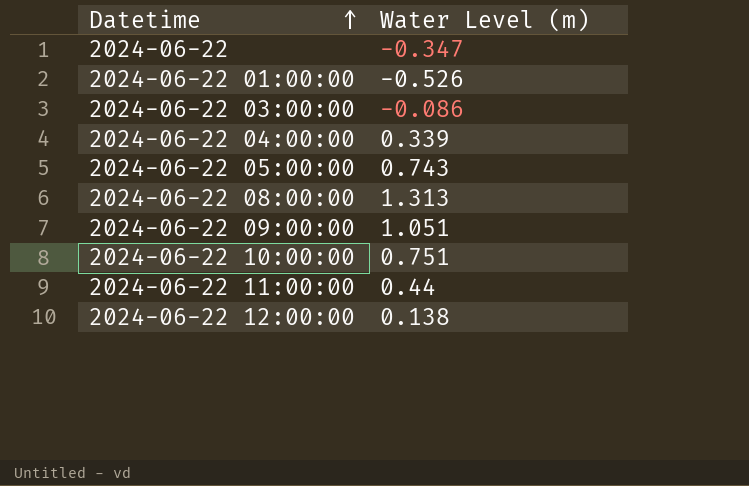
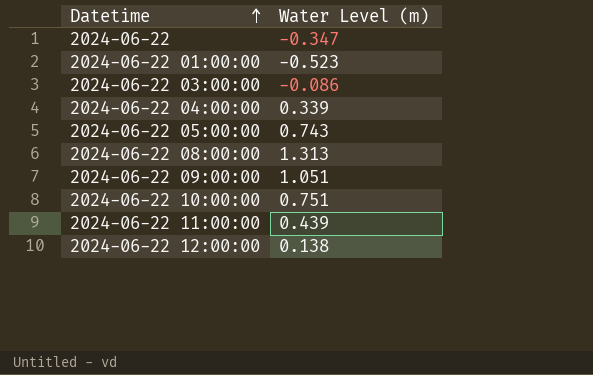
2024-06-22 01:00:00 | Water Level (m): -0.526 -> -0.523
2024-06-22 11:00:00 | Water Level (m): 0.44 -> 0.439

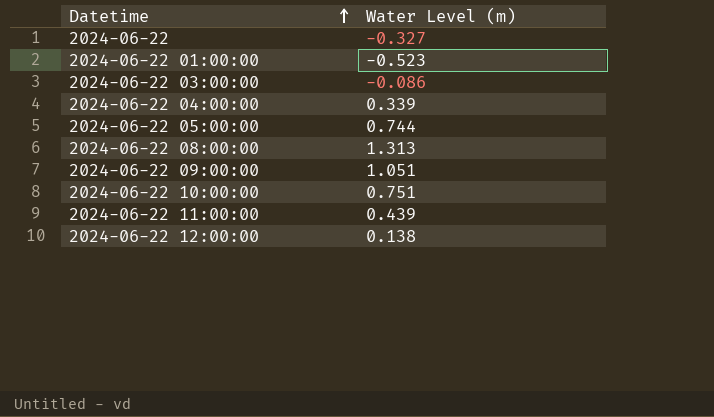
2024-06-22 | Water Level (m): -0.347 -> -0.327
2024-06-22 05:00:00 | Water Level (m): 0.743 -> 0.744

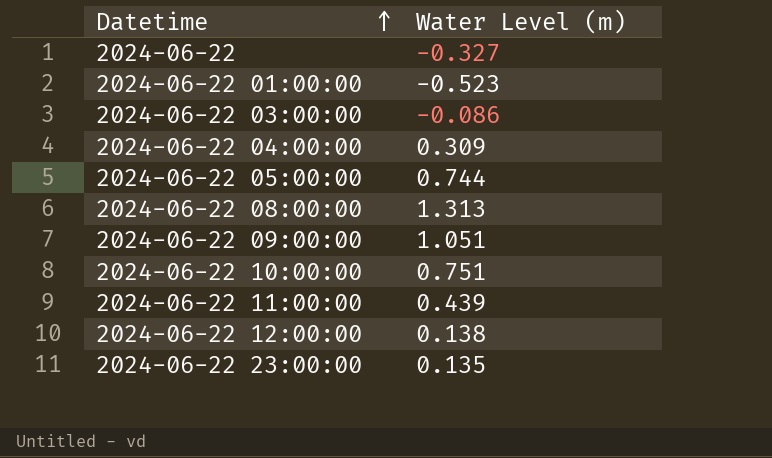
2024-06-22 04:00:00 | Water Level (m): 0.339 -> 0.309
row 2024-06-22 23:00:00: none -> 0.135

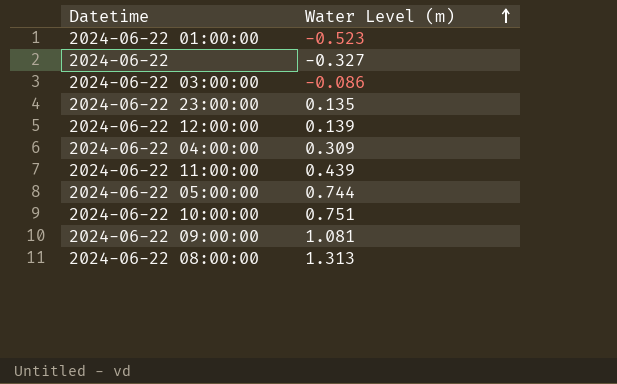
row order: Datetime ascending -> Water Level (m) ascending
2024-06-22 12:00:00 | Water Level (m): 0.138 -> 0.139
2024-06-22 09:00:00 | Water Level (m): 1.051 -> 1.081

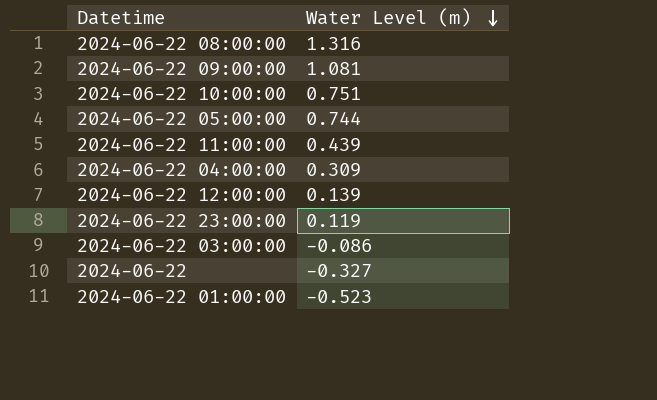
row order: Water Level (m) ascending -> Water Level (m) descending
2024-06-22 08:00:00 | Water Level (m): 1.313 -> 1.316
2024-06-22 23:00:00 | Water Level (m): 0.135 -> 0.119

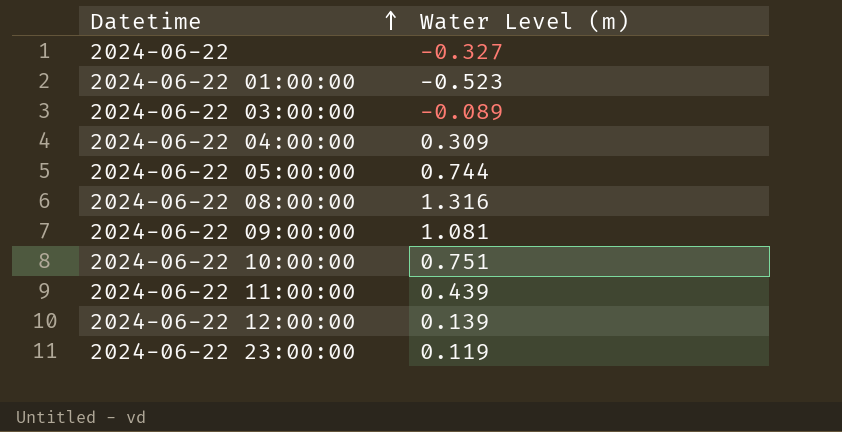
row order: Water Level (m) descending -> Datetime ascending
2024-06-22 03:00:00 | Water Level (m): -0.086 -> -0.089

